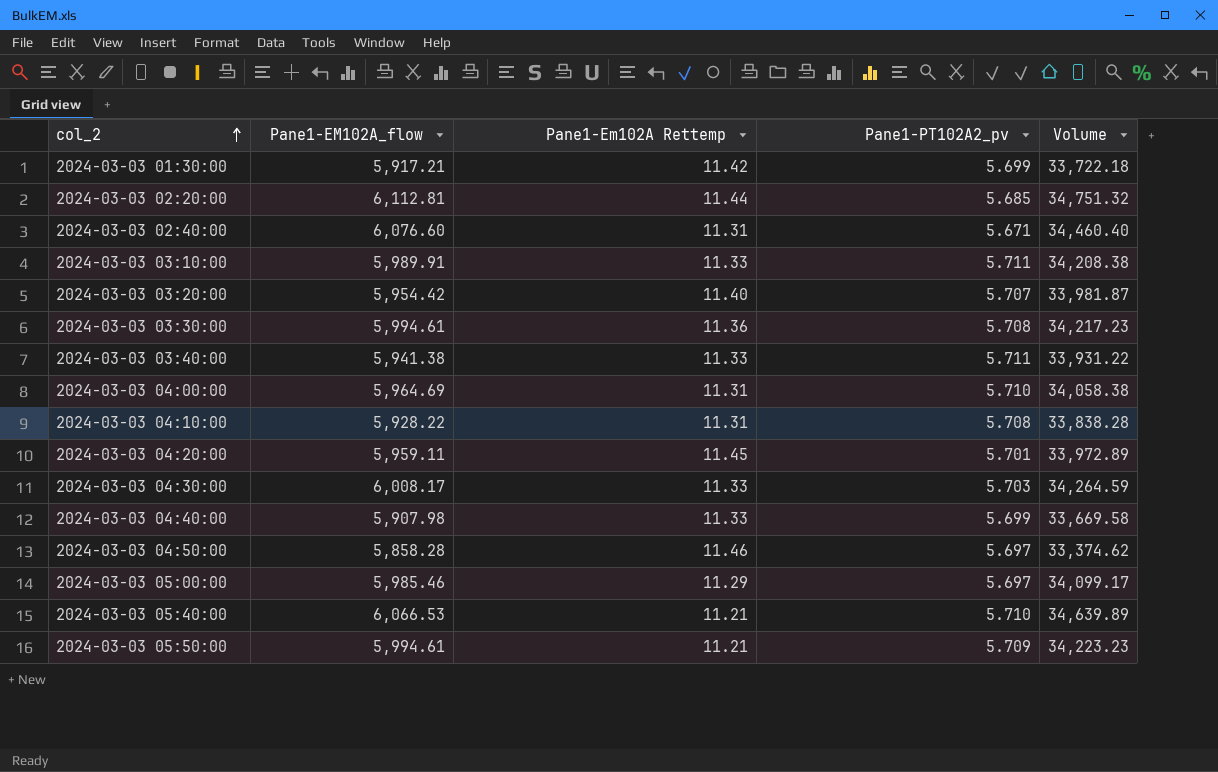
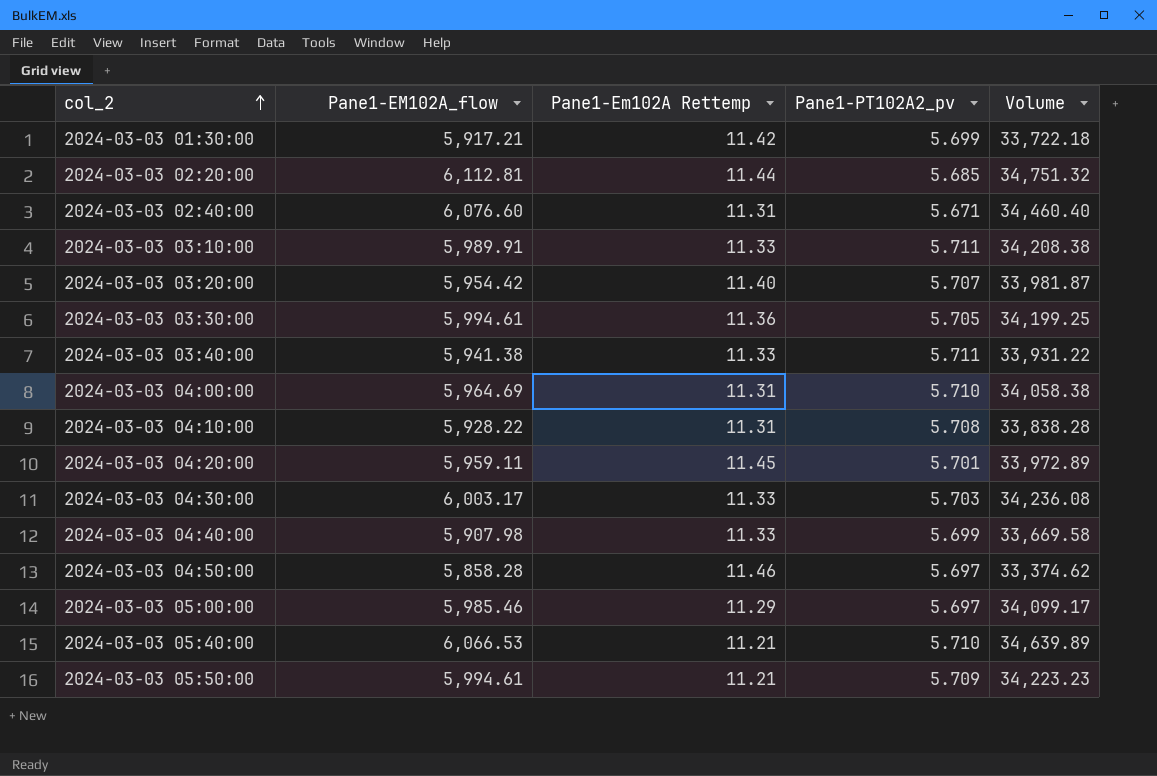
2024-03-03 03:30:00 | Pane1-PT102A2_pv: 5.708 -> 5.705
2024-03-03 03:30:00 | Volume: 34,217.23 -> 34,199.25
2024-03-03 04:30:00 | Pane1-EM102A_flow: 6,008.17 -> 6,003.17
2024-03-03 04:30:00 | Volume: 34,264.59 -> 34,236.08

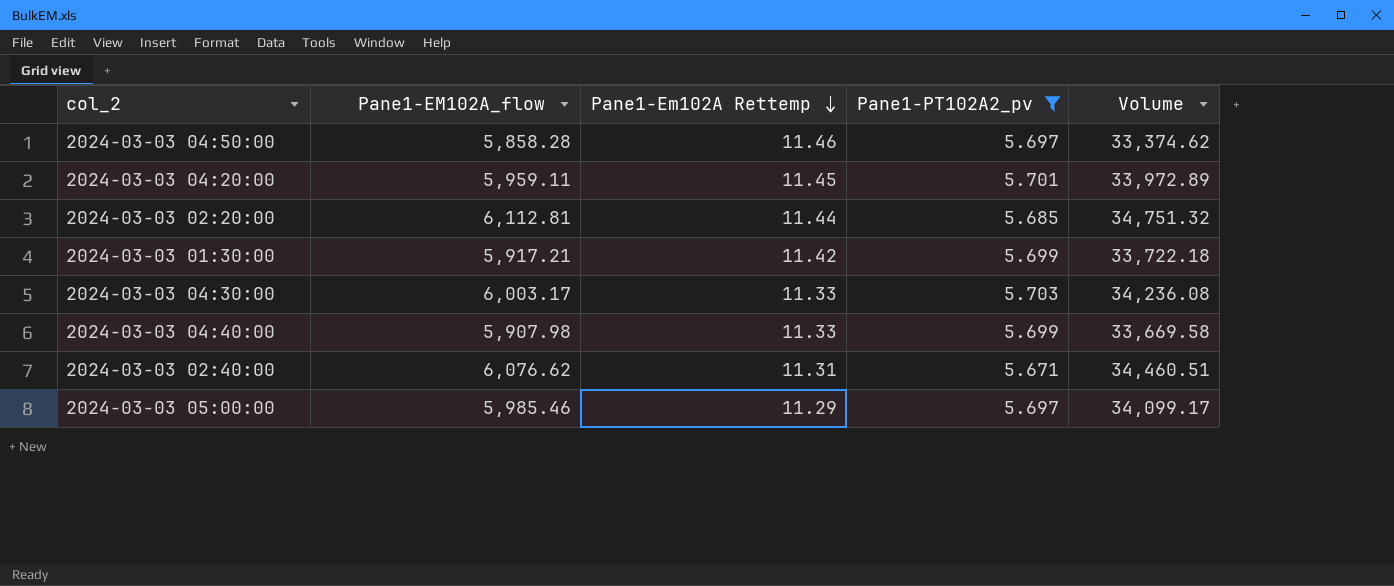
filter: none -> Pane1-PT102A2_pv <= 5.703
row order: col_2 ascending -> Pane1-Em102A Rettemp descending
2024-03-03 02:40:00 | Pane1-EM102A_flow: 6,076.60 -> 6,076.62
2024-03-03 02:40:00 | Volume: 34,460.40 -> 34,460.51

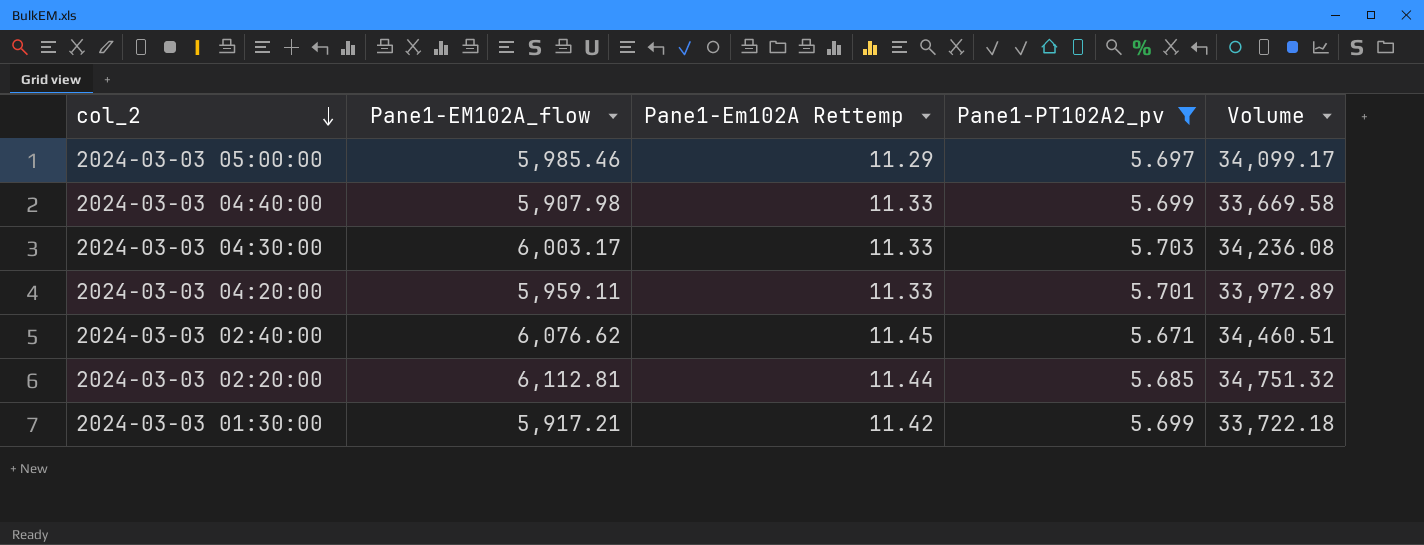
row order: Pane1-Em102A Rettemp descending -> col_2 descending
row 2024-03-03 04:50:00: 5,858.28 | 11.46 | 5.697 | 33,374.62 -> none
2024-03-03 04:20:00 | Pane1-Em102A Rettemp: 11.45 -> 11.33
2024-03-03 02:40:00 | Pane1-Em102A Rettemp: 11.31 -> 11.45

